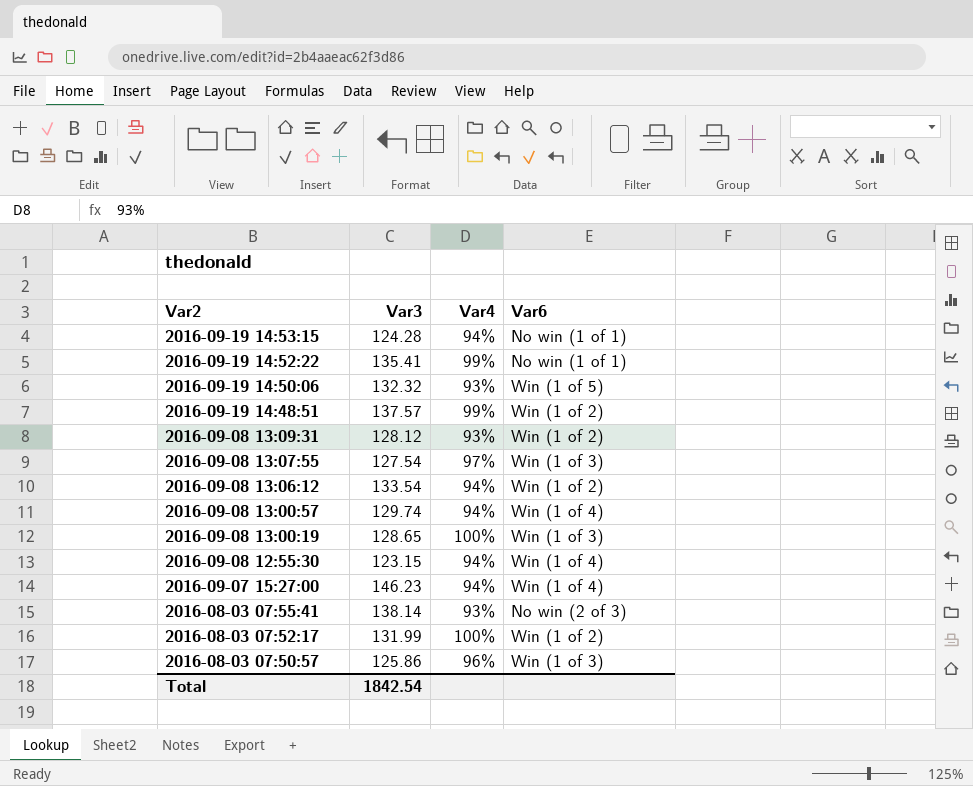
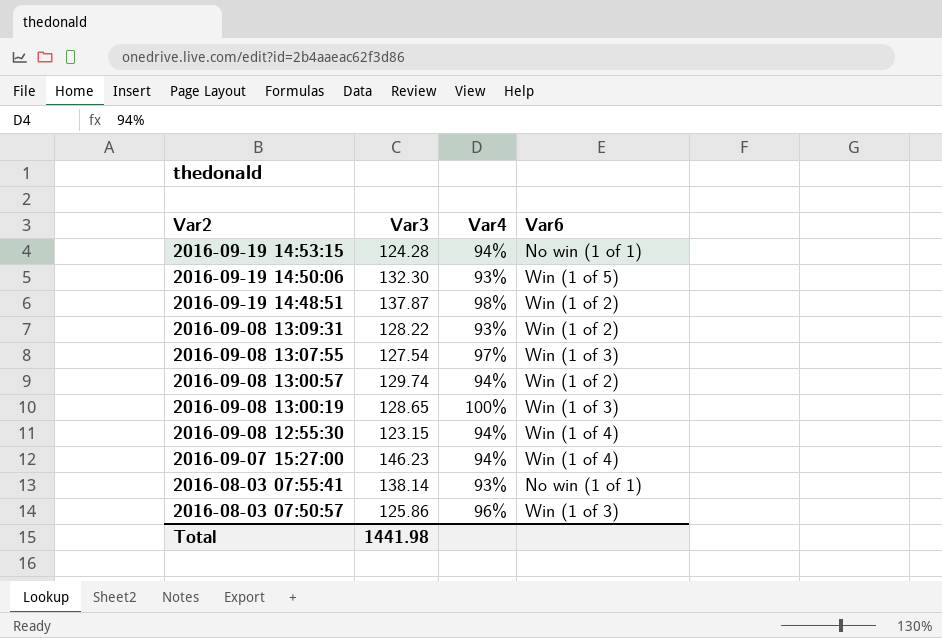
row 2016-09-19 14:52:22: 135.41 | 99% | No win (1 of 1) -> none
row 2016-09-08 13:06:12: 133.54 | 94% | Win (1 of 2) -> none
row 2016-08-03 07:52:17: 131.99 | 100% | Win (1 of 2) -> none
2016-09-19 14:50:06 | Var3: 132.32 -> 132.30
2016-09-19 14:48:51 | Var3: 137.57 -> 137.87
2016-09-19 14:48:51 | Var4: 99% -> 98%
2016-09-08 13:09:31 | Var3: 128.12 -> 128.22
2016-09-08 13:00:57 | Var6: Win (1 of 4) -> Win (1 of 2)
2016-08-03 07:55:41 | Var6: No win (2 of 3) -> No win (1 of 1)
Total | Var3: 1842.54 -> 1441.98

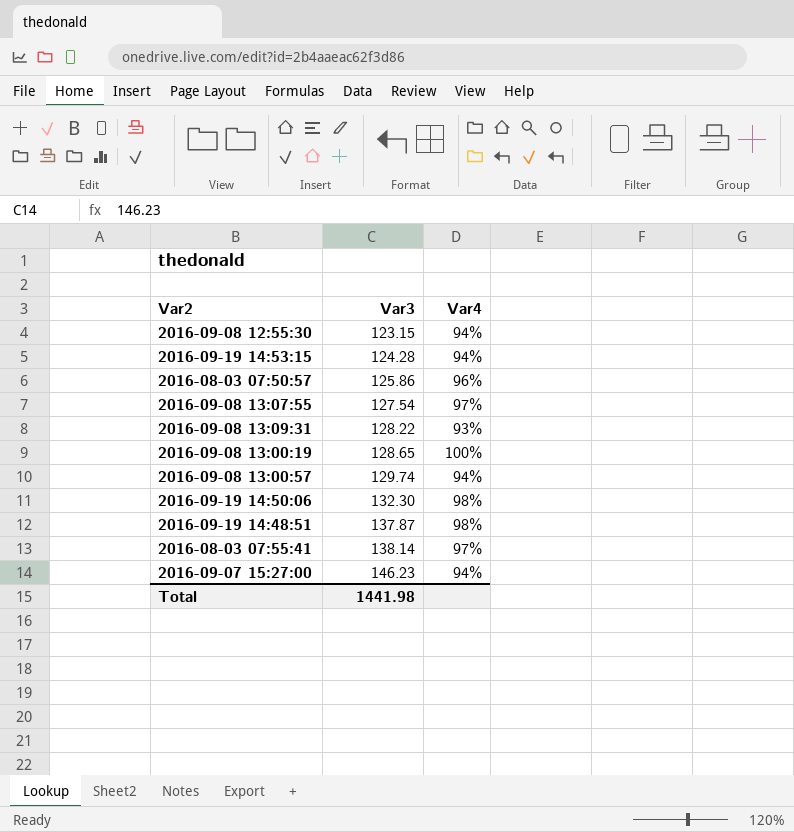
row order: Var2 descending -> Var3 ascending
column Var6 | position: 4 -> none
2016-09-19 14:50:06 | Var4: 93% -> 98%
2016-08-03 07:55:41 | Var4: 93% -> 97%

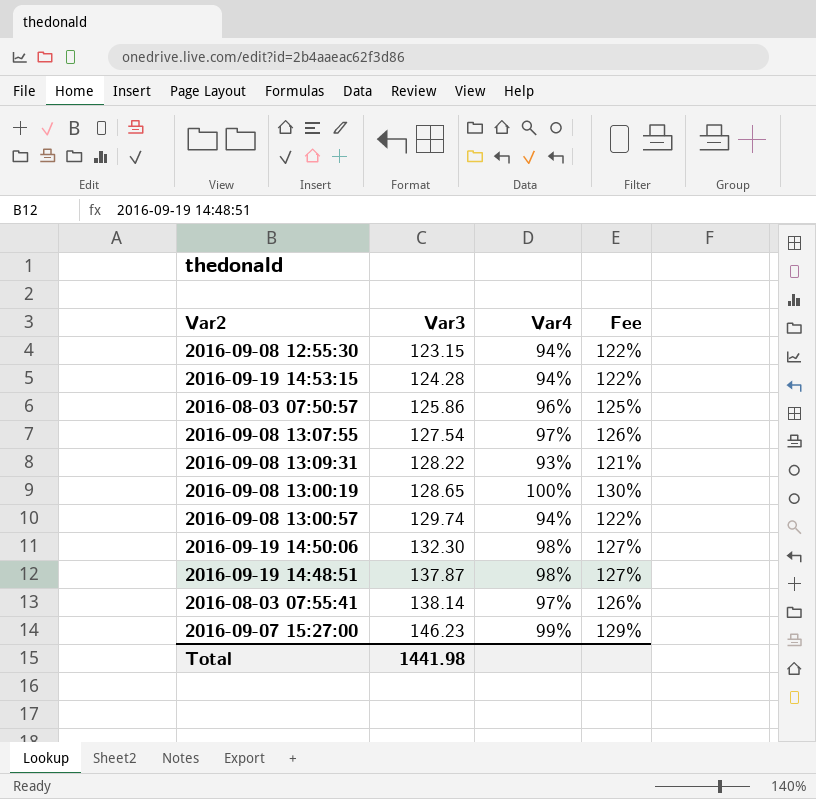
column Fee | formula: none -> [Var4] * 1.3
2016-09-07 15:27:00 | Var4: 94% -> 99%

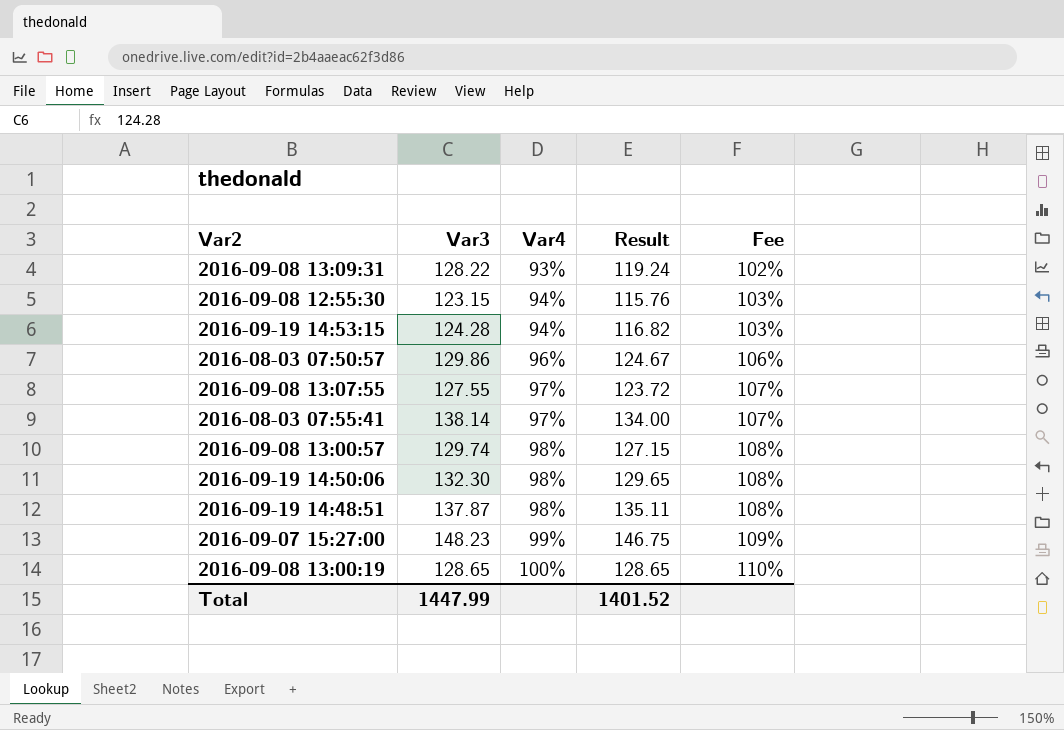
row order: Var3 ascending -> Var4 ascending
column Result | formula: none -> [Var3] * [Var4]
column Fee | formula: [Var4] * 1.3 -> [Var4] * 1.1
2016-08-03 07:50:57 | Var3: 125.86 -> 129.86
2016-09-08 13:07:55 | Var3: 127.54 -> 127.55
2016-09-08 13:00:57 | Var4: 94% -> 98%
2016-09-07 15:27:00 | Var3: 146.23 -> 148.23
Total | Var3: 1441.98 -> 1447.99

